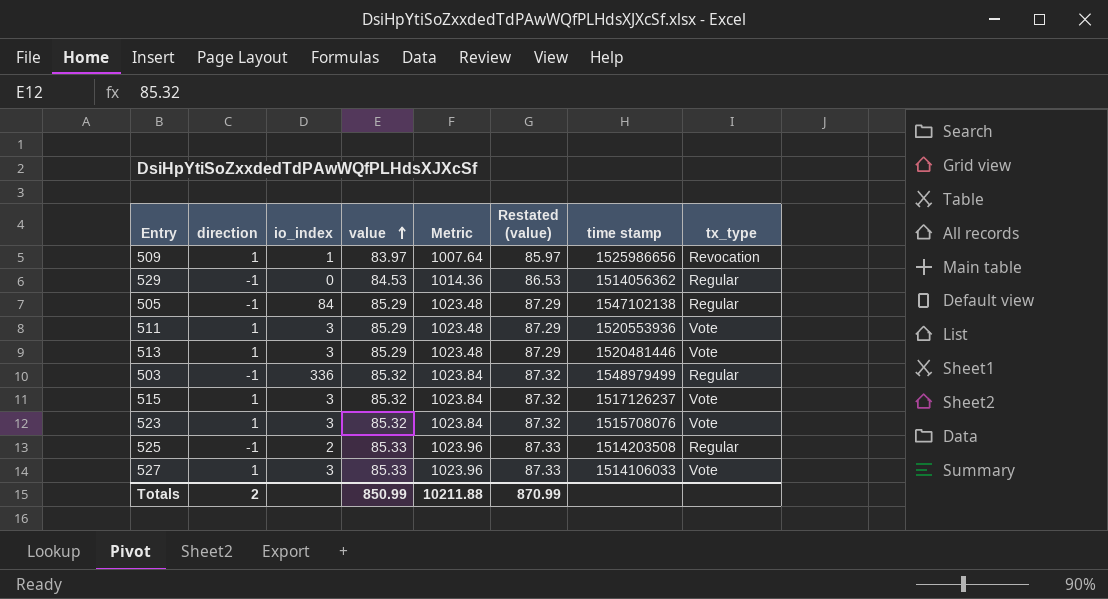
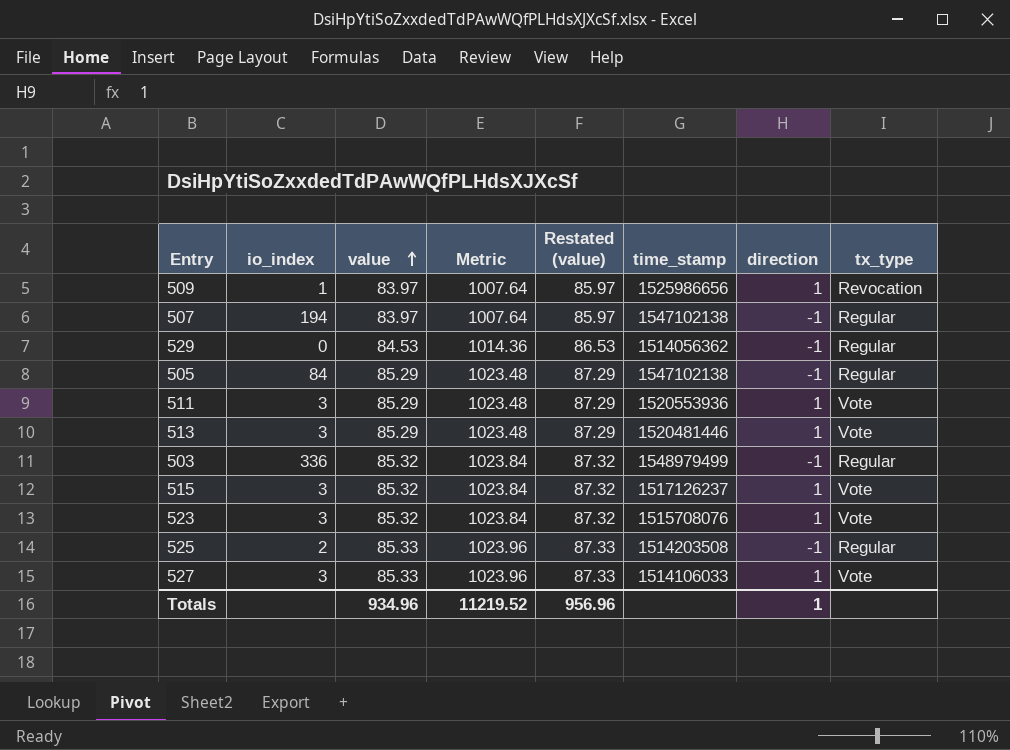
column name: time stamp -> time_stamp
column direction | position: 2 -> 7
row 507: none -> 194 | 83.97 | 1007.64 | 85.97 | 1547102138 | -1 | Regular
Totals | value: 850.99 -> 934.96
Totals | Metric: 10211.88 -> 11219.52
Totals | Restated (value): 870.99 -> 956.96
Totals | direction: 2 -> 1

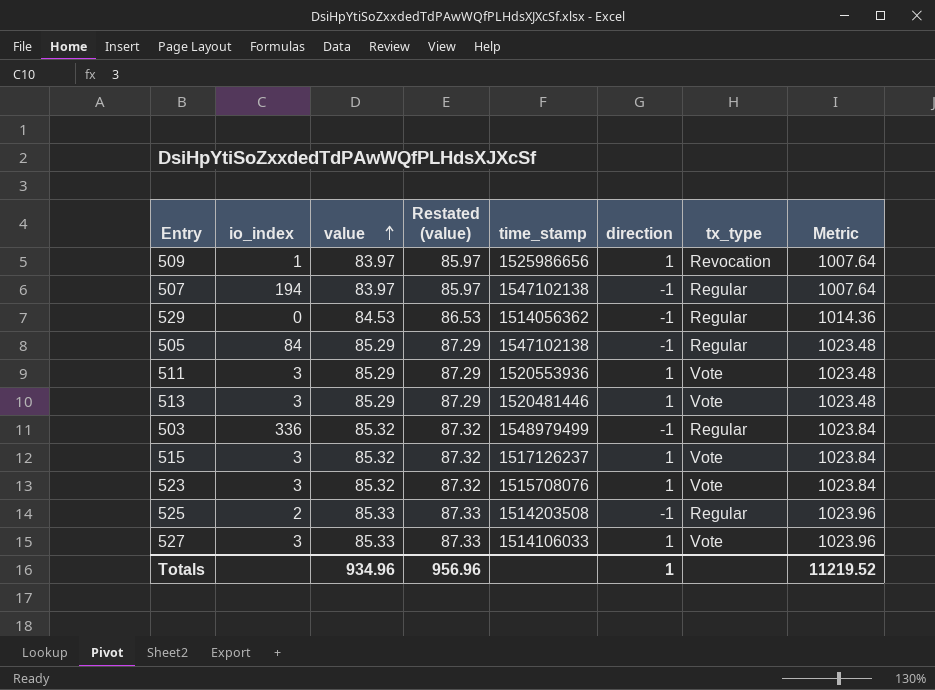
column Metric | position: 4 -> 8

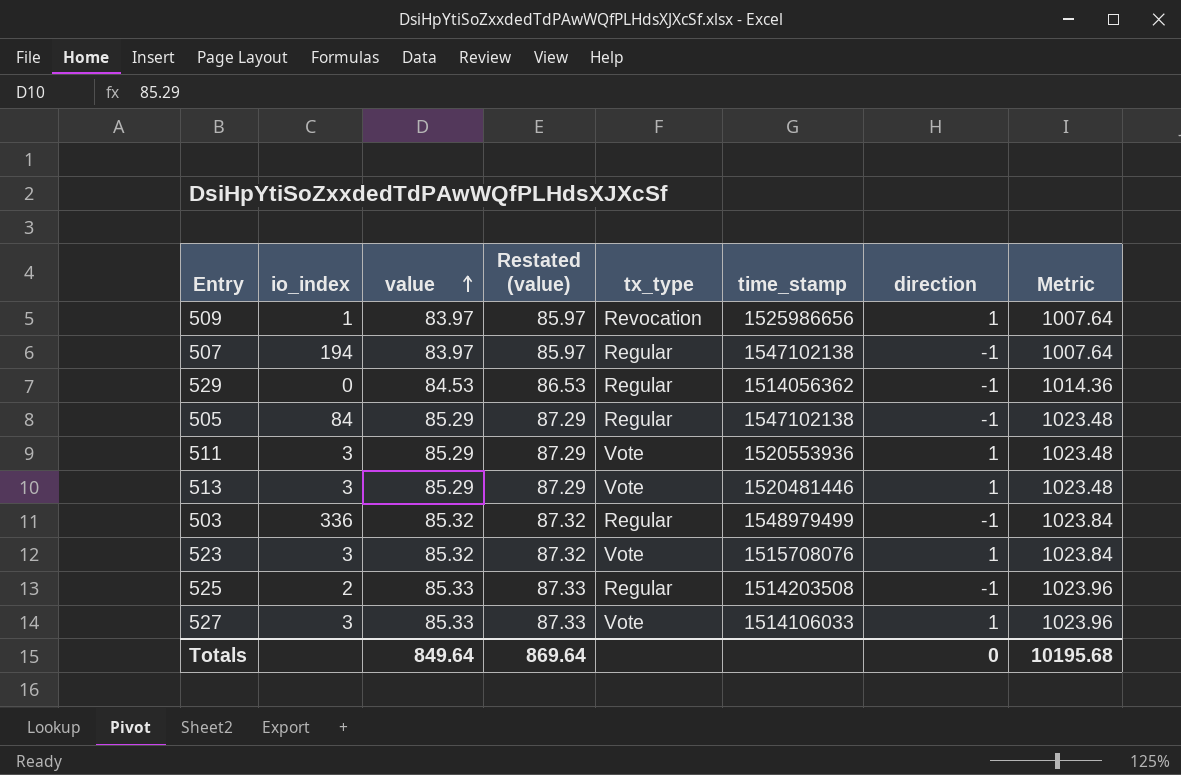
column tx_type | position: 7 -> 5
row 515: 3 | 85.32 | 87.32 | 1517126237 | 1 | Vote | 1023.84 -> none
Totals | value: 934.96 -> 849.64
Totals | Restated (value): 956.96 -> 869.64
Totals | direction: 1 -> 0
Totals | Metric: 11219.52 -> 10195.68

